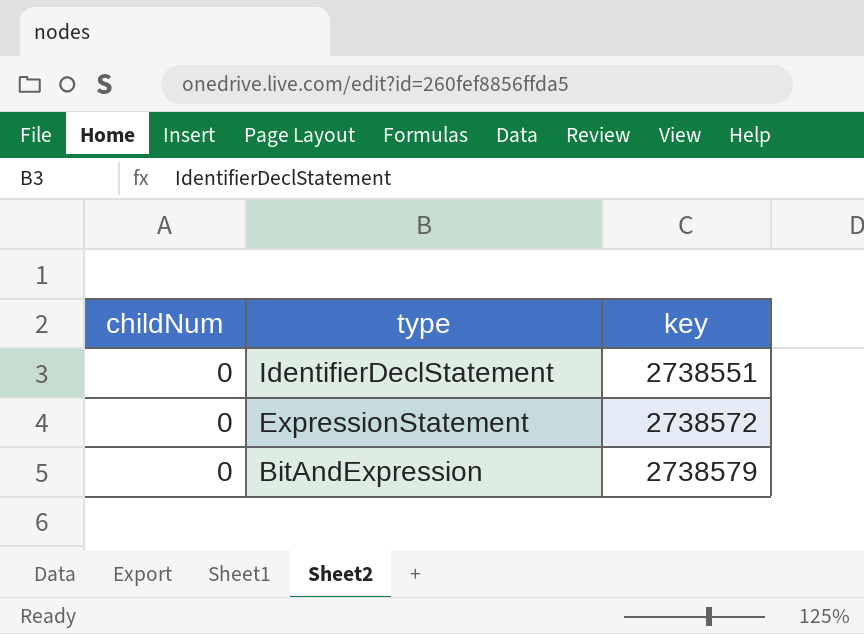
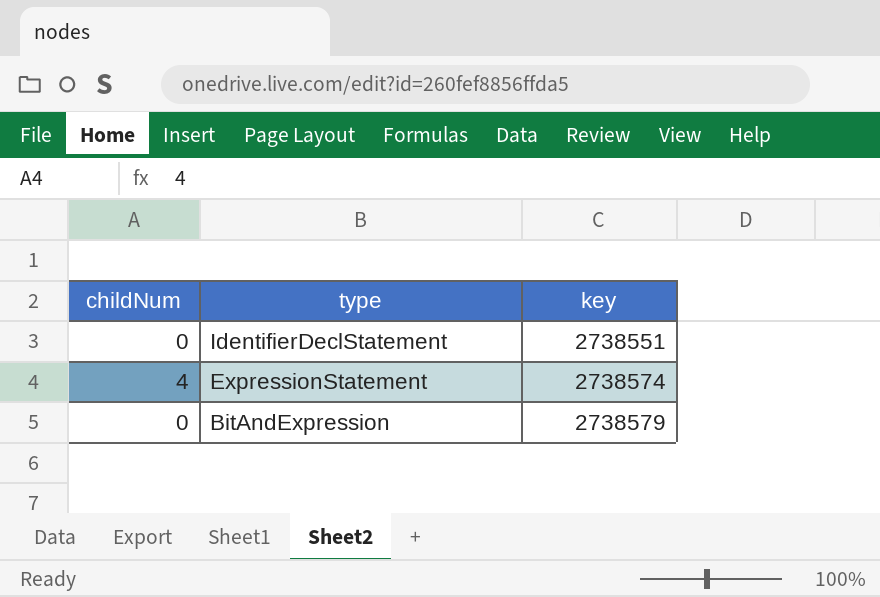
ExpressionStatement | childNum: 0 -> 4
ExpressionStatement | key: 2738572 -> 2738574

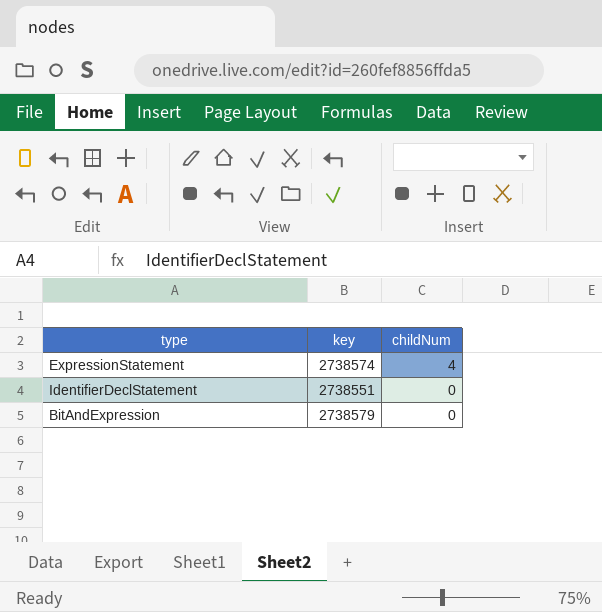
row order: type descending -> childNum descending
column childNum | position: 1 -> 3

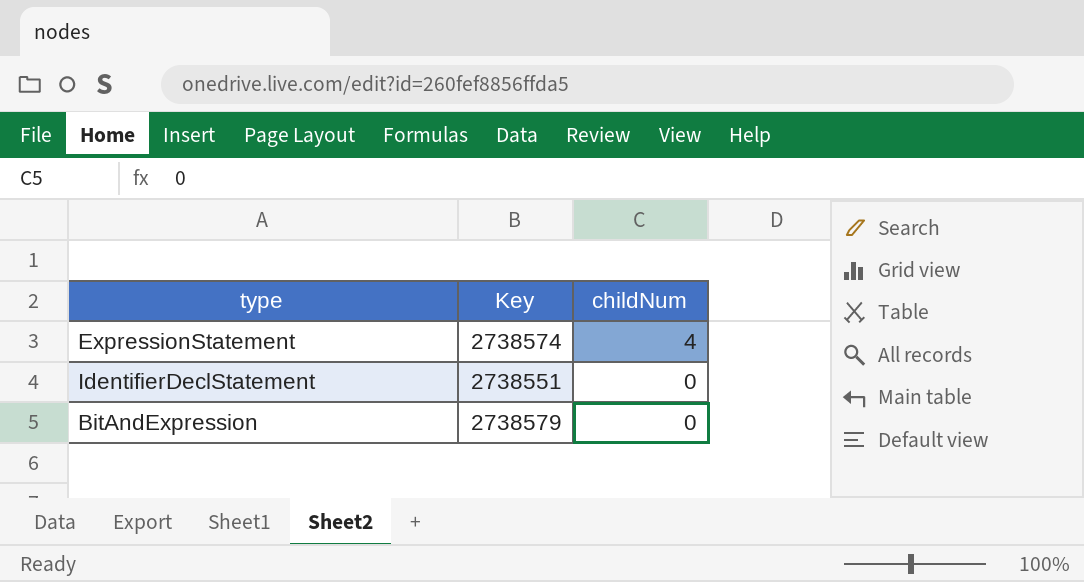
column name: key -> Key

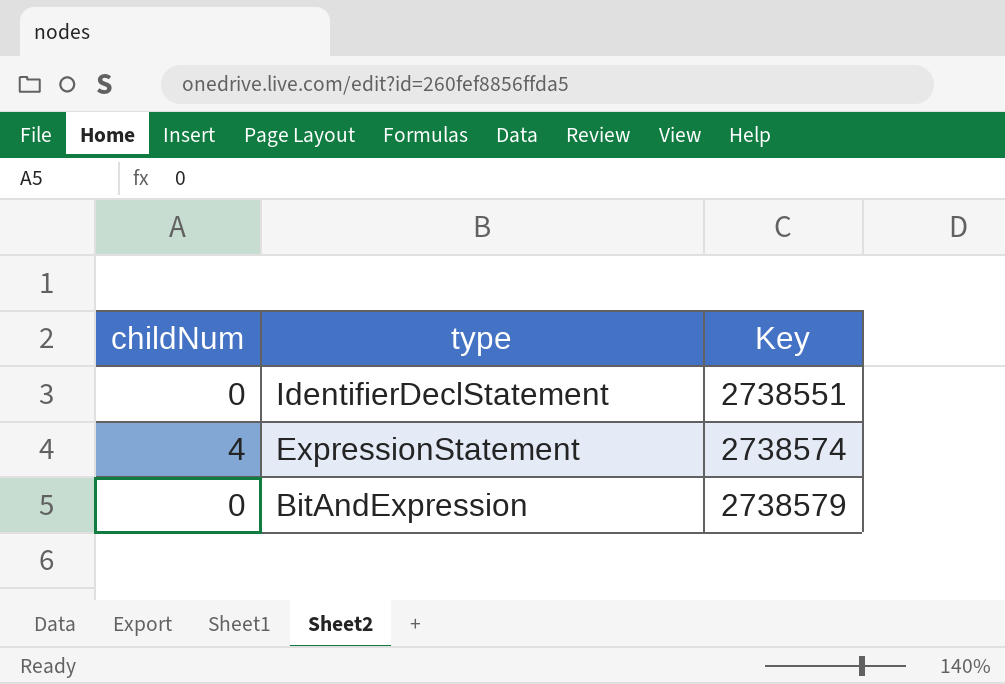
row order: childNum descending -> type descending
column childNum | position: 3 -> 1

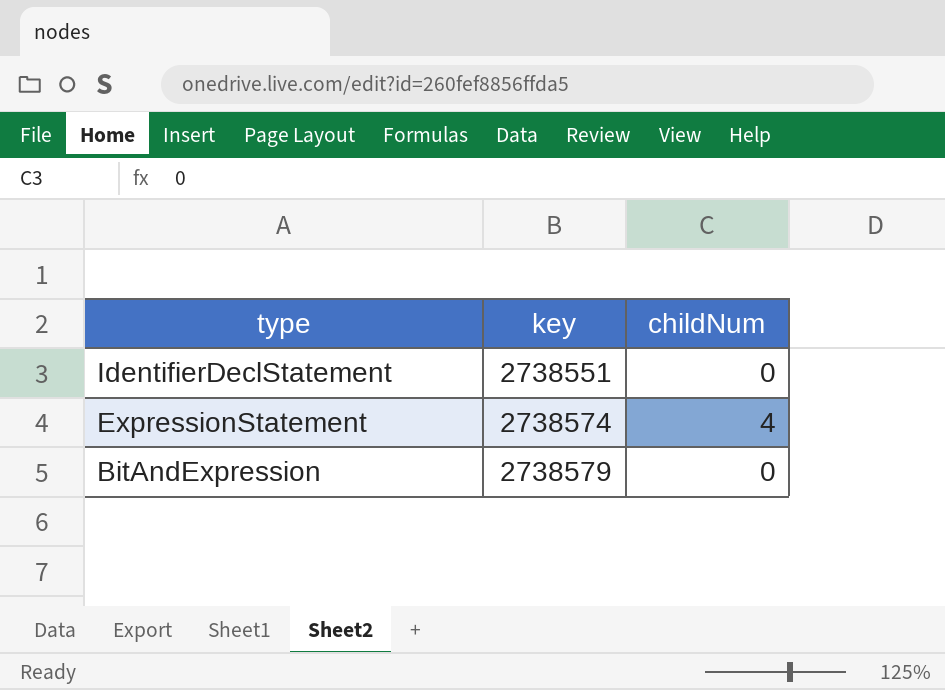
column name: Key -> key
column childNum | position: 1 -> 3

